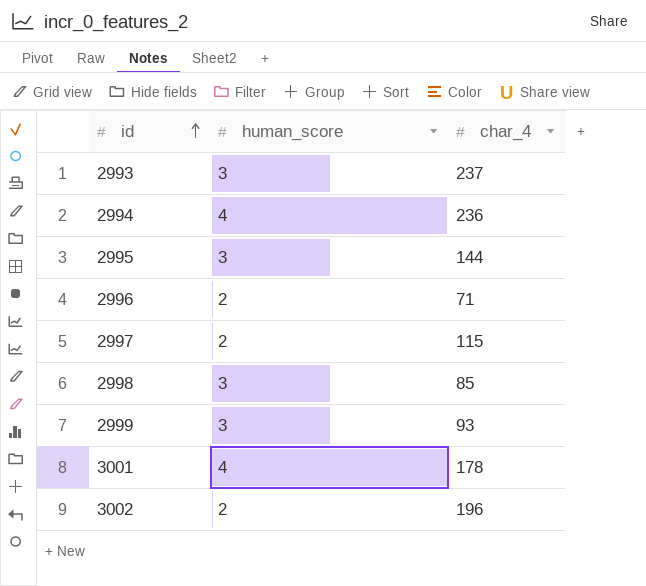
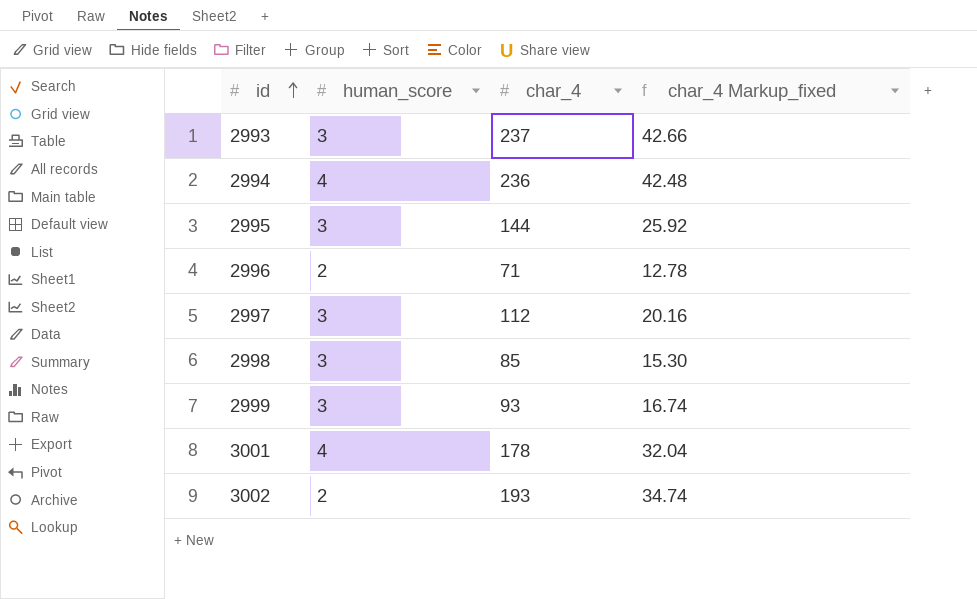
column char_4 Markup_fixed | formula: none -> [char_4] * 0.18
2997 | human_score: 2 -> 3
2997 | char_4: 115 -> 112
3002 | char_4: 196 -> 193

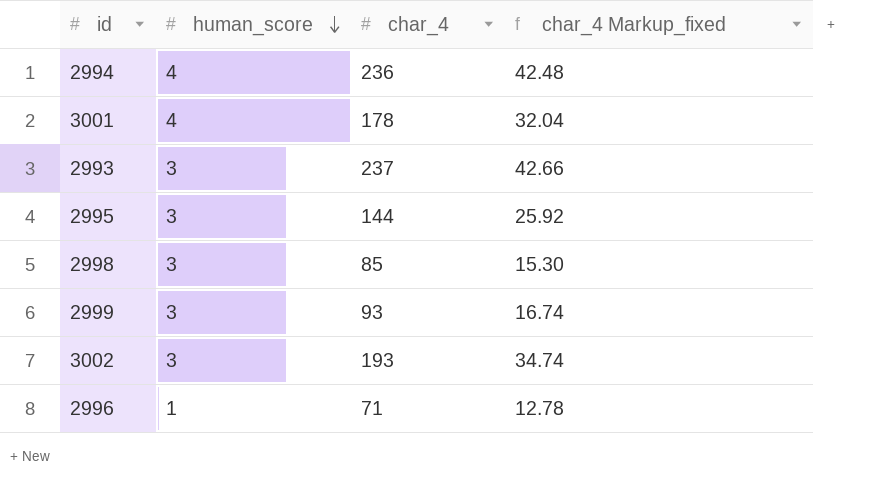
row order: id ascending -> human_score descending
row 2997: 3 | 112 | 20.16 -> none
3002 | human_score: 2 -> 3
2996 | human_score: 2 -> 1

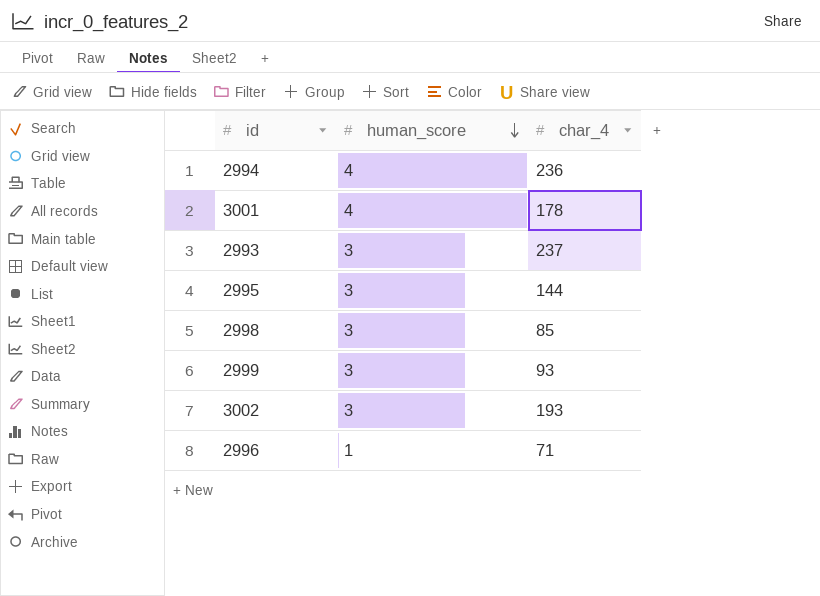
column char_4 Markup_fixed | formula: [char_4] * 0.18 -> none

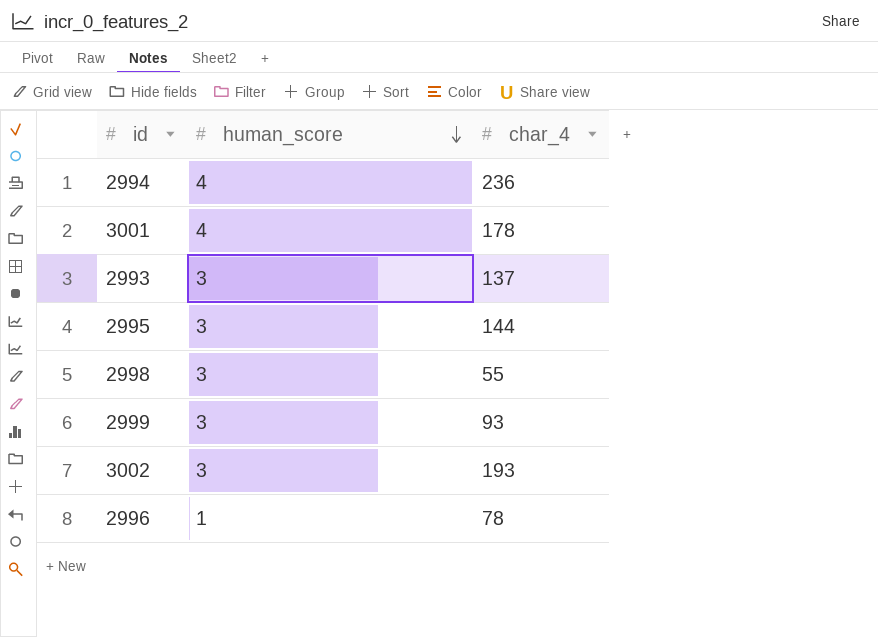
2993 | char_4: 237 -> 137
2998 | char_4: 85 -> 55
2996 | char_4: 71 -> 78

